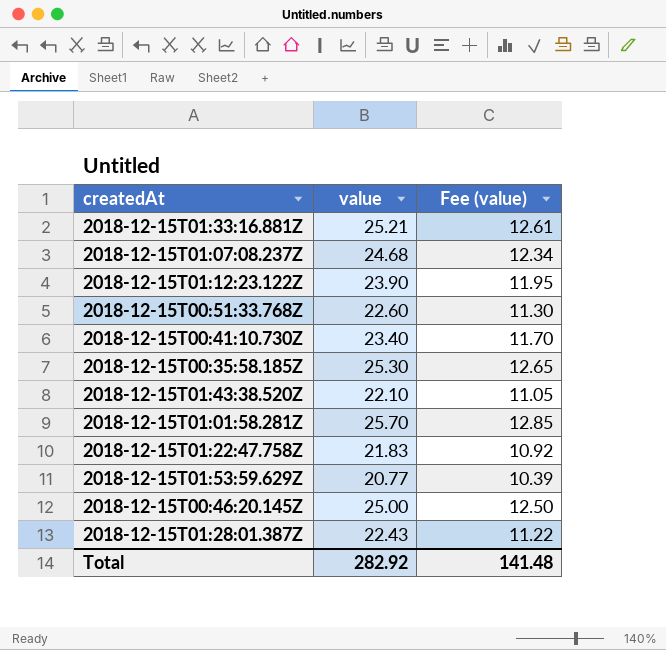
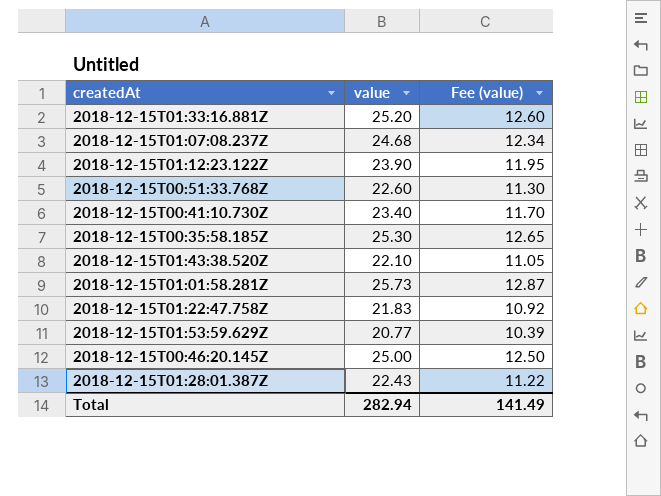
2018-12-15T01:33:16.881Z | value: 25.21 -> 25.20
2018-12-15T01:33:16.881Z | Fee (value): 12.61 -> 12.60
2018-12-15T01:01:58.281Z | value: 25.70 -> 25.73
2018-12-15T01:01:58.281Z | Fee (value): 12.85 -> 12.87
Total | value: 282.92 -> 282.94
Total | Fee (value): 141.48 -> 141.49

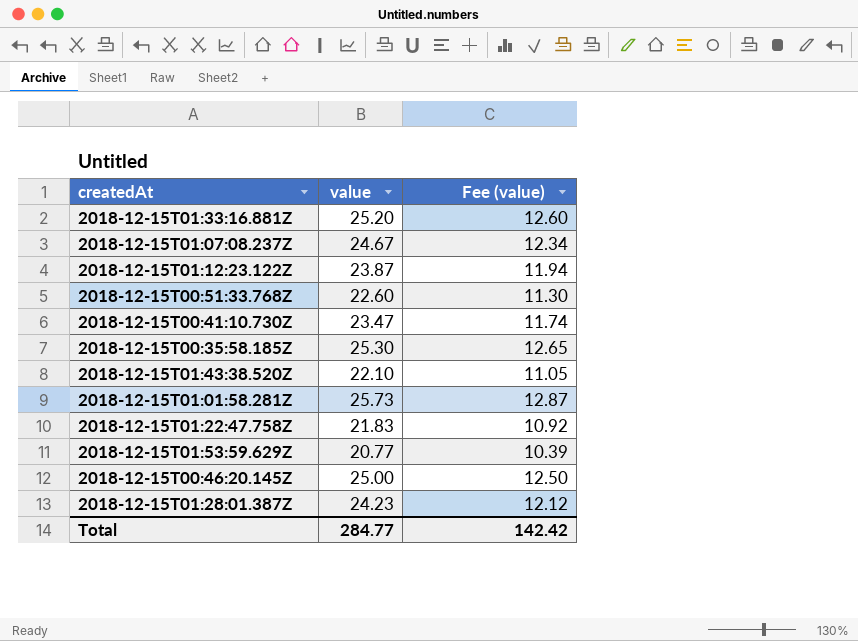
2018-12-15T01:07:08.237Z | value: 24.68 -> 24.67
2018-12-15T01:12:23.122Z | value: 23.90 -> 23.87
2018-12-15T01:12:23.122Z | Fee (value): 11.95 -> 11.94
2018-12-15T00:41:10.730Z | value: 23.40 -> 23.47
2018-12-15T00:41:10.730Z | Fee (value): 11.70 -> 11.74
2018-12-15T01:28:01.387Z | value: 22.43 -> 24.23
2018-12-15T01:28:01.387Z | Fee (value): 11.22 -> 12.12
Total | value: 282.94 -> 284.77
Total | Fee (value): 141.49 -> 142.42

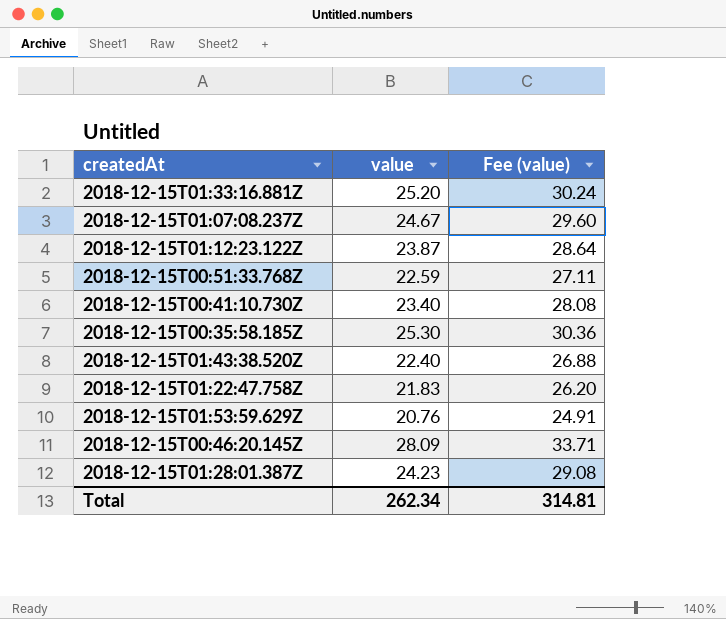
column Fee (value) | formula: [value] * 0.5 -> [value] * 1.2
row 2018-12-15T01:01:58.281Z: 25.73 | 12.87 -> none
2018-12-15T00:51:33.768Z | value: 22.60 -> 22.59
2018-12-15T00:41:10.730Z | value: 23.47 -> 23.40
2018-12-15T01:43:38.520Z | value: 22.10 -> 22.40
2018-12-15T01:53:59.629Z | value: 20.77 -> 20.76
2018-12-15T00:46:20.145Z | value: 25.00 -> 28.09
Total | value: 284.77 -> 262.34
Total | Fee (value): 142.42 -> 314.81

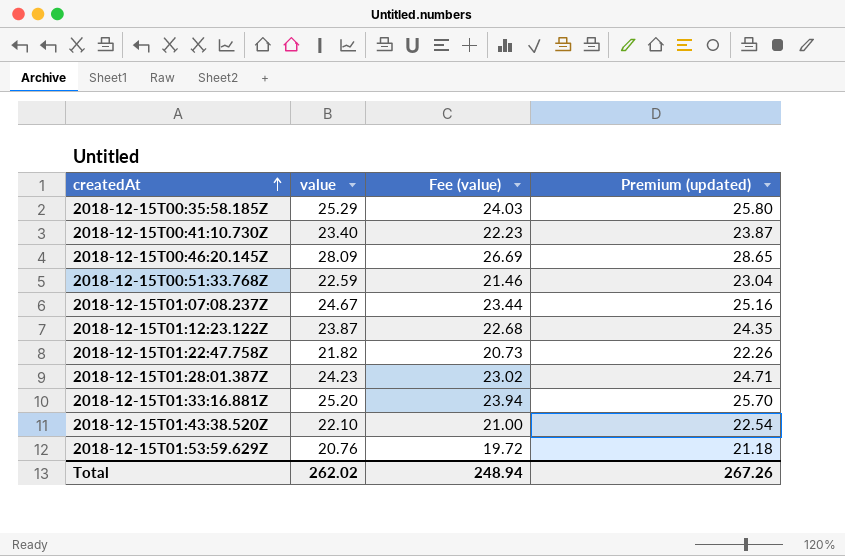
row order: none -> createdAt ascending
column Fee (value) | formula: [value] * 1.2 -> [value] * 0.95
column Premium (updated) | formula: none -> [value] * 1.02
2018-12-15T00:35:58.185Z | value: 25.30 -> 25.29
2018-12-15T01:22:47.758Z | value: 21.83 -> 21.82
2018-12-15T01:43:38.520Z | value: 22.40 -> 22.10
Total | value: 262.34 -> 262.02
Total | Fee (value): 314.81 -> 248.94

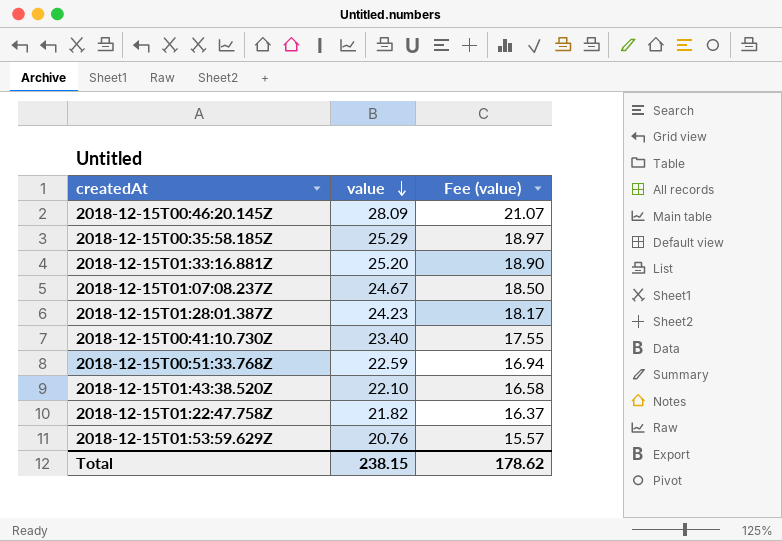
row order: createdAt ascending -> value descending
column Premium (updated) | formula: [value] * 1.02 -> none
column Fee (value) | formula: [value] * 0.95 -> [value] * 0.75
row 2018-12-15T01:12:23.122Z: 23.87 | 22.68 | 24.35 -> none
Total | value: 262.02 -> 238.15
Total | Fee (value): 248.94 -> 178.62

